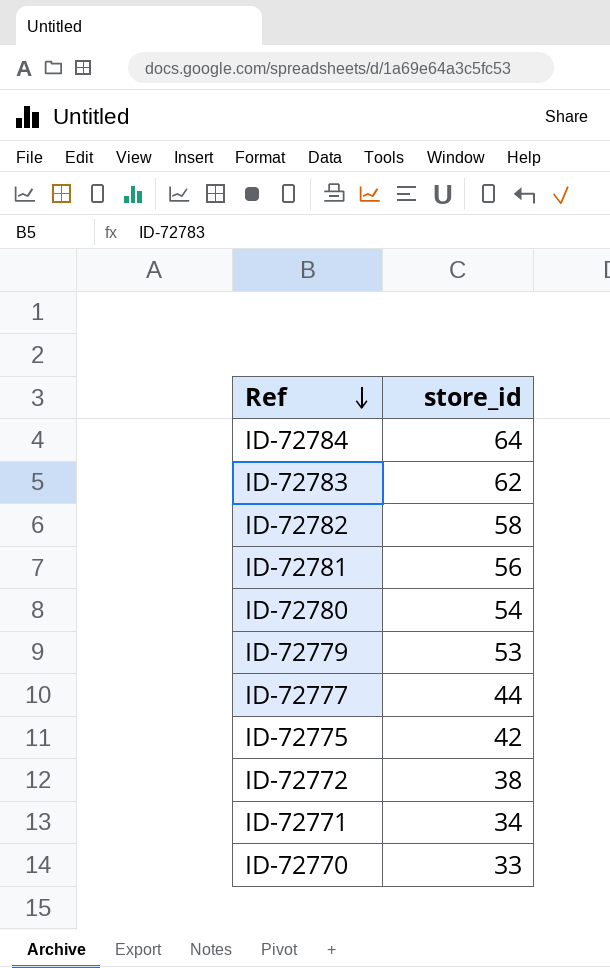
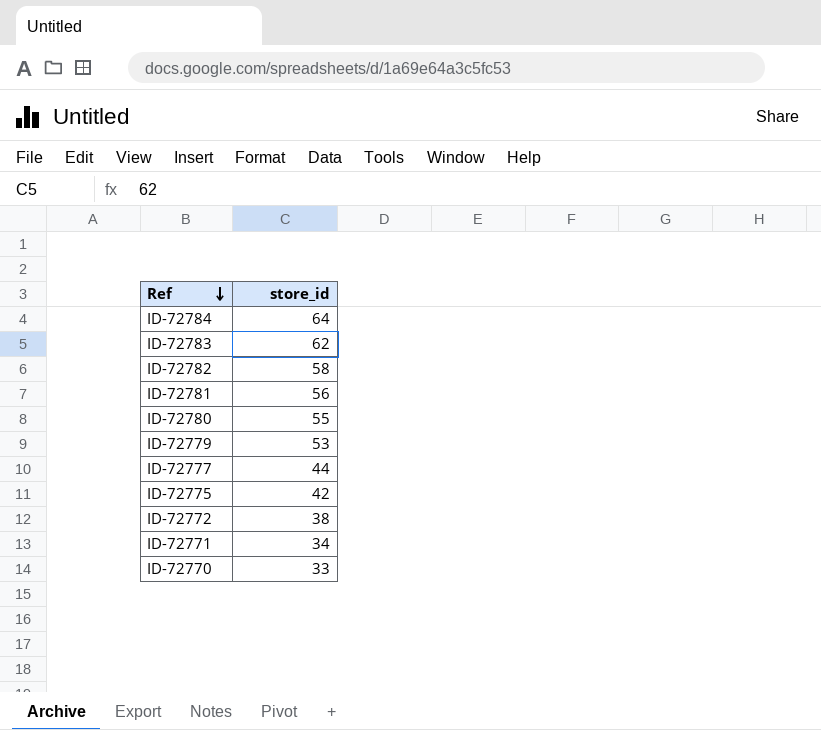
ID-72780 | store_id: 54 -> 55

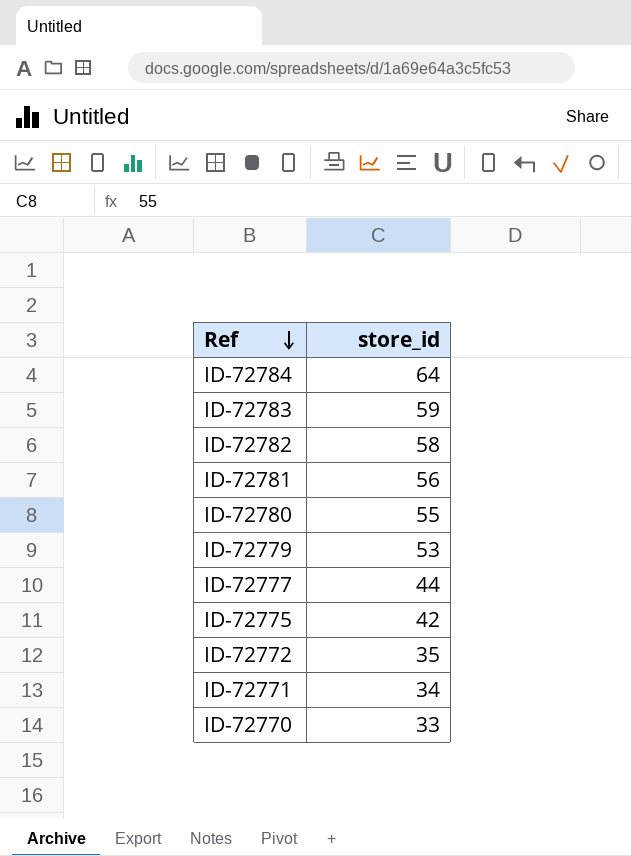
ID-72783 | store_id: 62 -> 59
ID-72772 | store_id: 38 -> 35

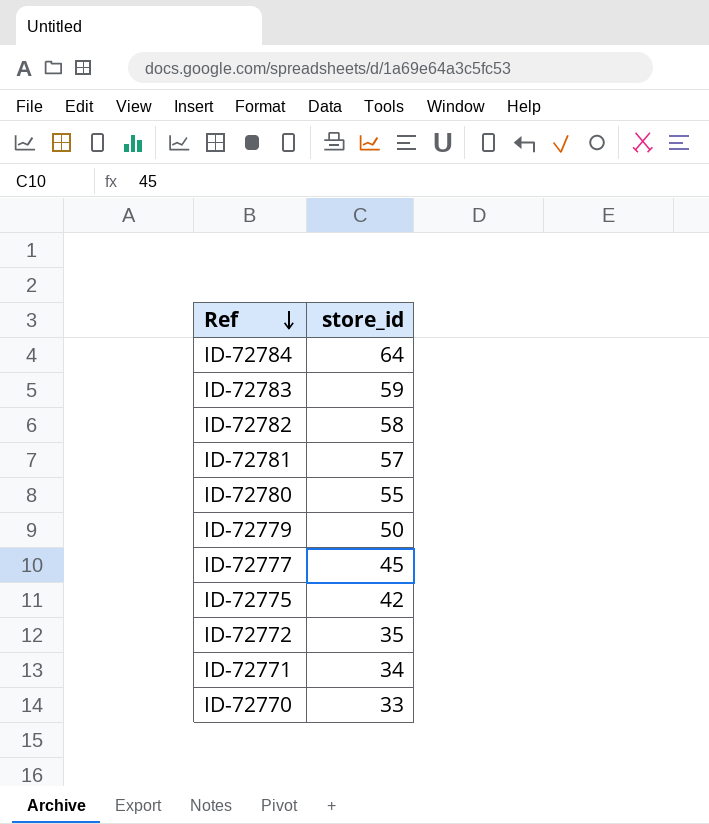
ID-72781 | store_id: 56 -> 57
ID-72779 | store_id: 53 -> 50
ID-72777 | store_id: 44 -> 45

